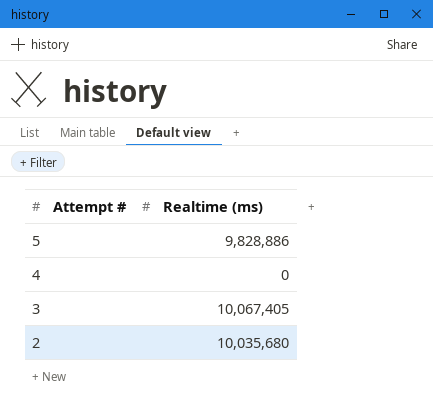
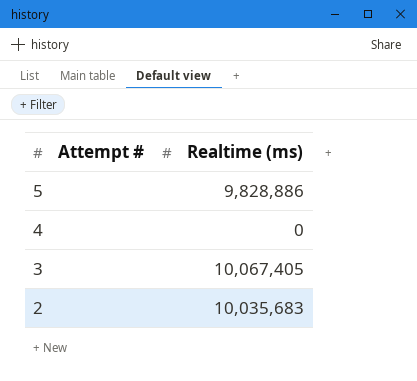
2 | Realtime (ms): 10,035,680 -> 10,035,683

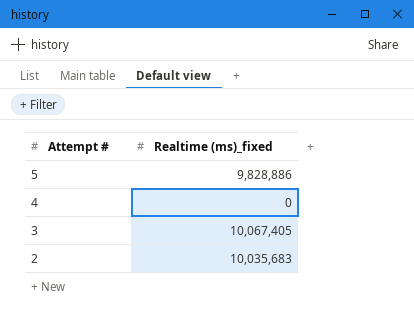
column name: Realtime (ms) -> Realtime (ms)_fixed

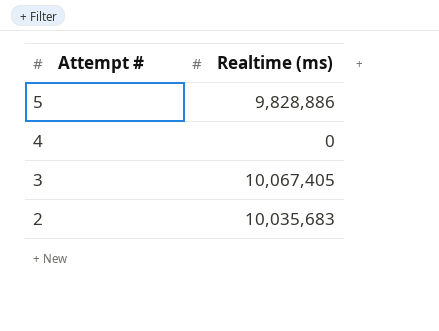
column name: Realtime (ms)_fixed -> Realtime (ms)

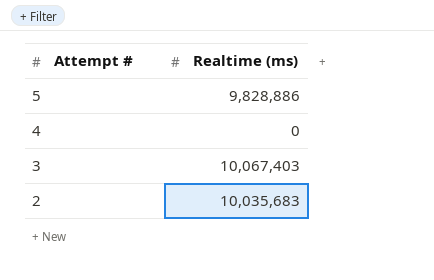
3 | Realtime (ms): 10,067,405 -> 10,067,403

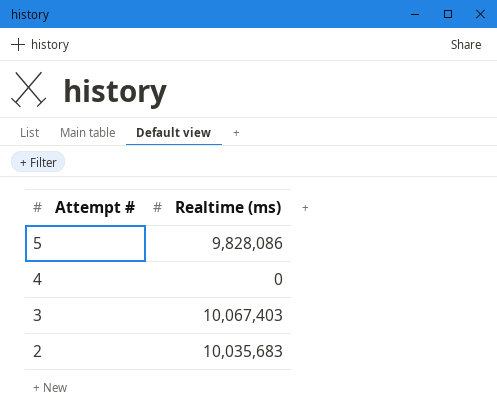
5 | Realtime (ms): 9,828,886 -> 9,828,086

